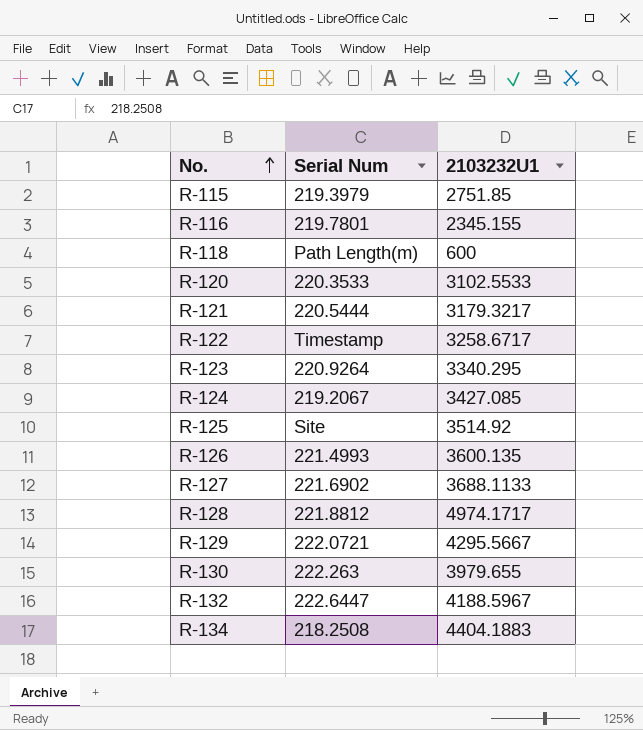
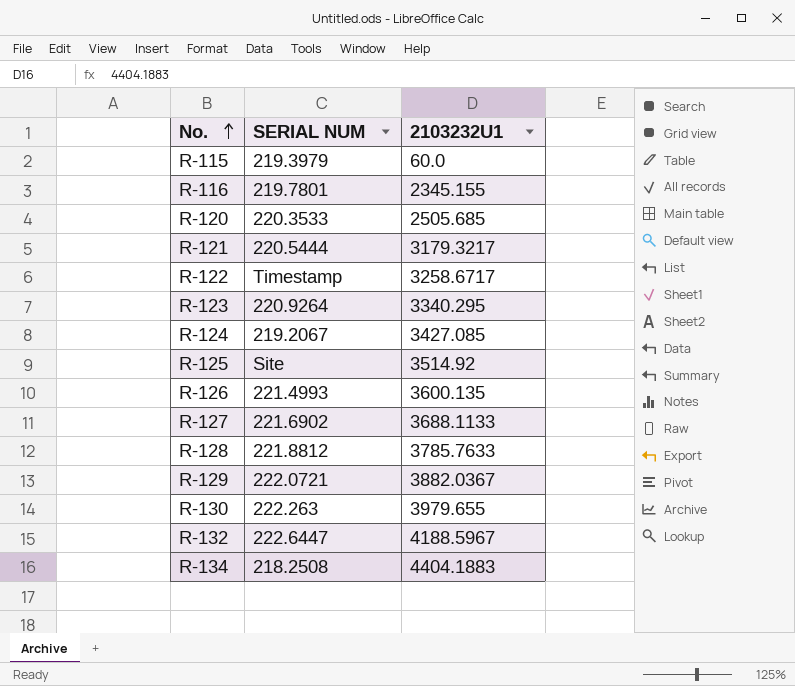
column name: Serial Num -> SERIAL NUM
row R-118: Path Length(m) | 600 -> none
R-115 | 2103232U1: 2751.85 -> 60.0
R-120 | 2103232U1: 3102.5533 -> 2505.685
R-128 | 2103232U1: 4974.1717 -> 3785.7633
R-129 | 2103232U1: 4295.5667 -> 3882.0367

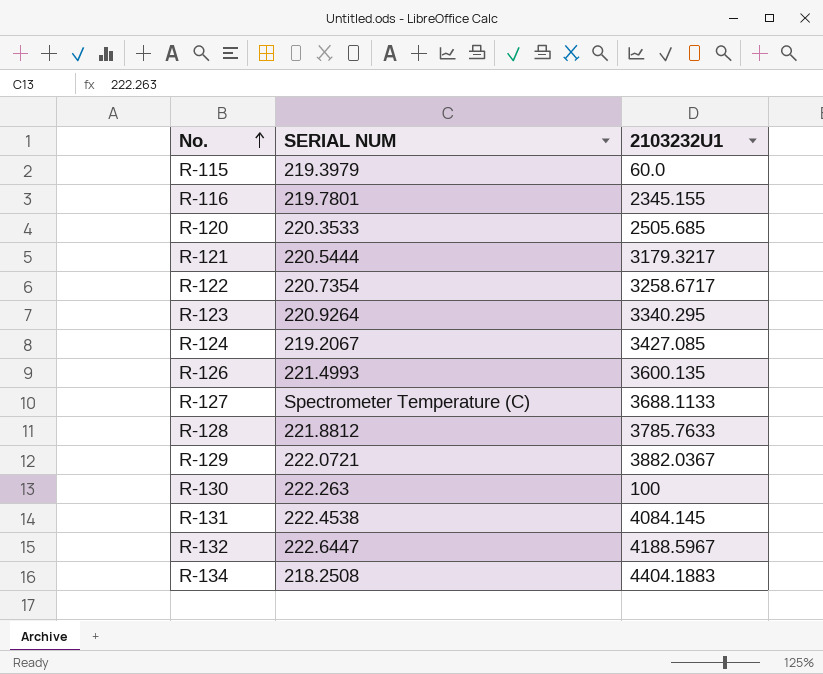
row R-125: Site | 3514.92 -> none
R-122 | SERIAL NUM: Timestamp -> 220.7354
R-127 | SERIAL NUM: 221.6902 -> Spectrometer Temperature (C)
R-130 | 2103232U1: 3979.655 -> 100
row R-131: none -> 222.4538 | 4084.145

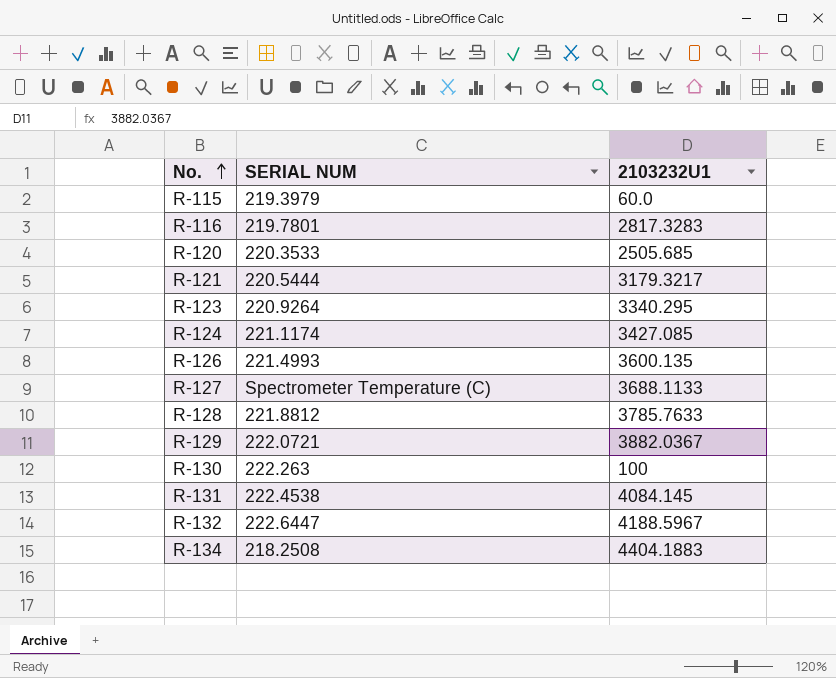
row R-122: 220.7354 | 3258.6717 -> none
R-116 | 2103232U1: 2345.155 -> 2817.3283
R-124 | SERIAL NUM: 219.2067 -> 221.1174

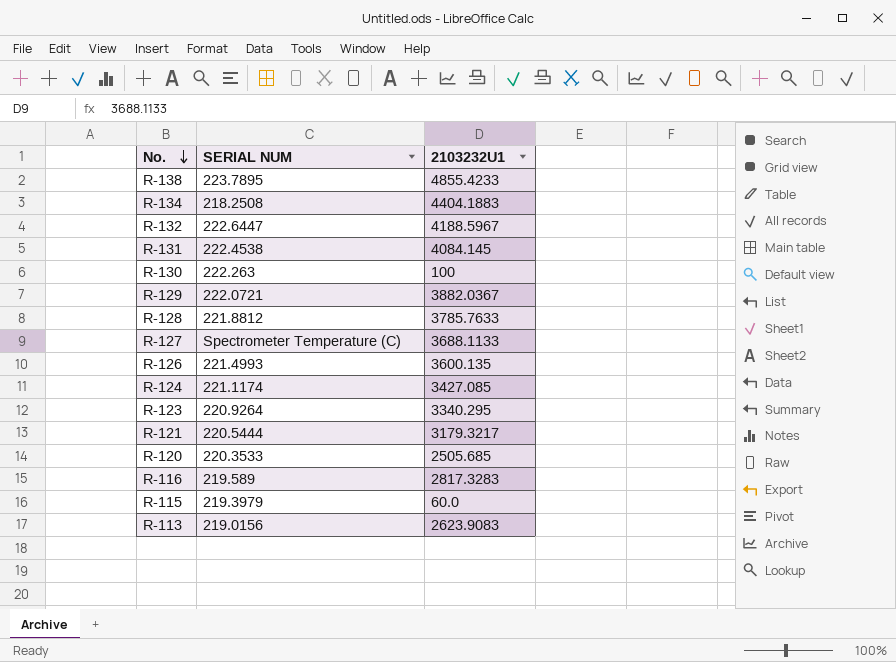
row order: No. ascending -> No. descending
row R-138: none -> 223.7895 | 4855.4233
R-116 | SERIAL NUM: 219.7801 -> 219.589
row R-113: none -> 219.0156 | 2623.9083

